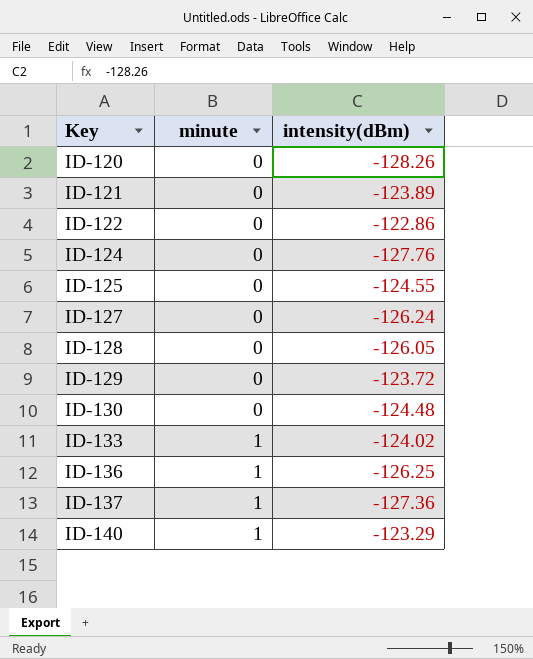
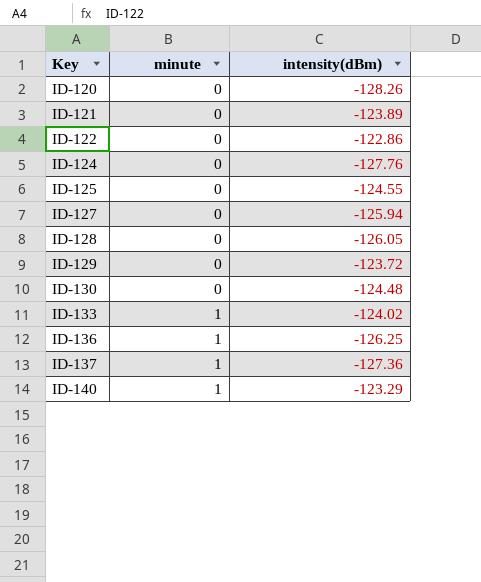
ID-127 | intensity(dBm): -126.24 -> -125.94

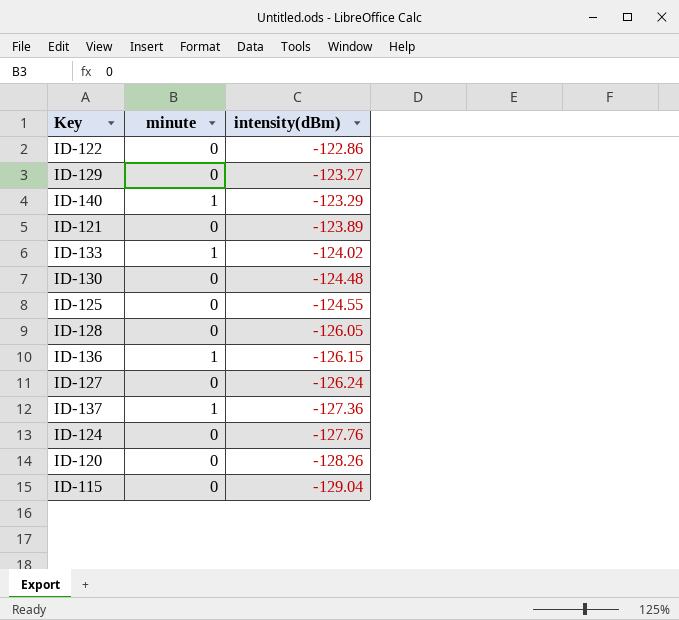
row order: Key ascending -> intensity(dBm) descending
ID-129 | intensity(dBm): -123.72 -> -123.27
ID-136 | intensity(dBm): -126.25 -> -126.15
ID-127 | intensity(dBm): -125.94 -> -126.24
row ID-115: none -> 0 | -129.04

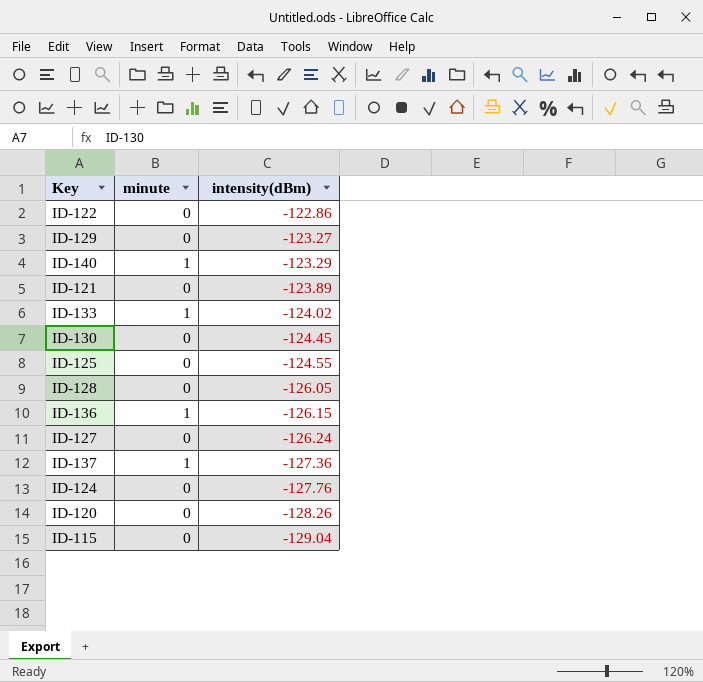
ID-130 | intensity(dBm): -124.48 -> -124.45

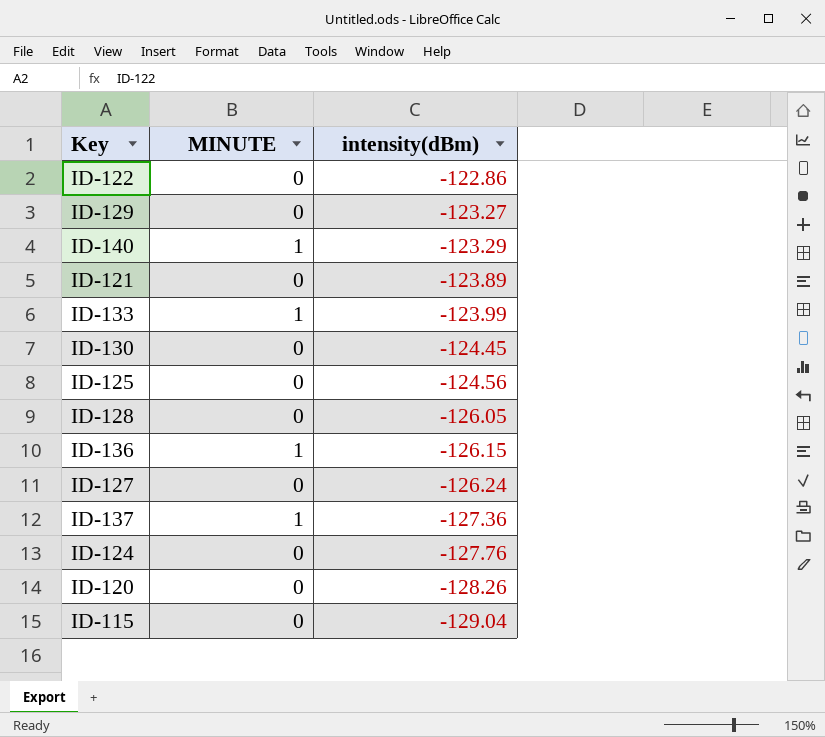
column name: minute -> MINUTE
ID-133 | intensity(dBm): -124.02 -> -123.99
ID-125 | intensity(dBm): -124.55 -> -124.56

